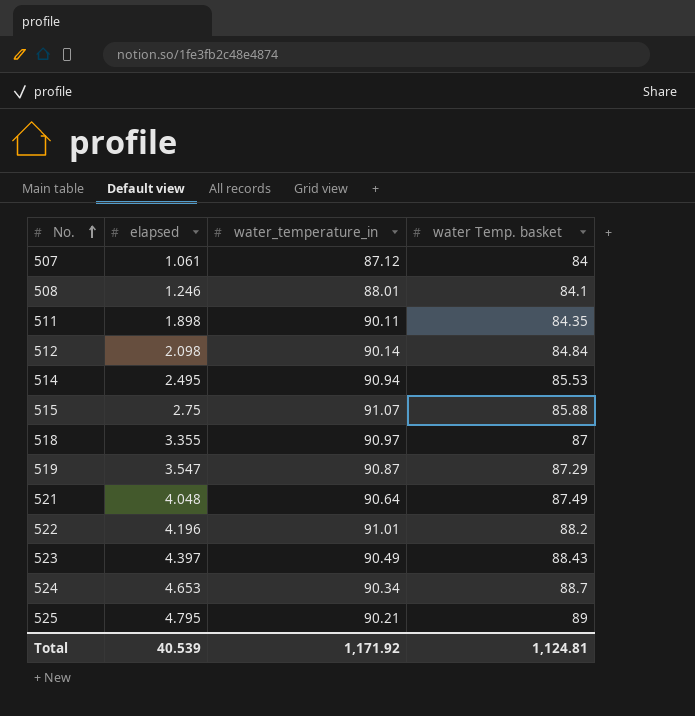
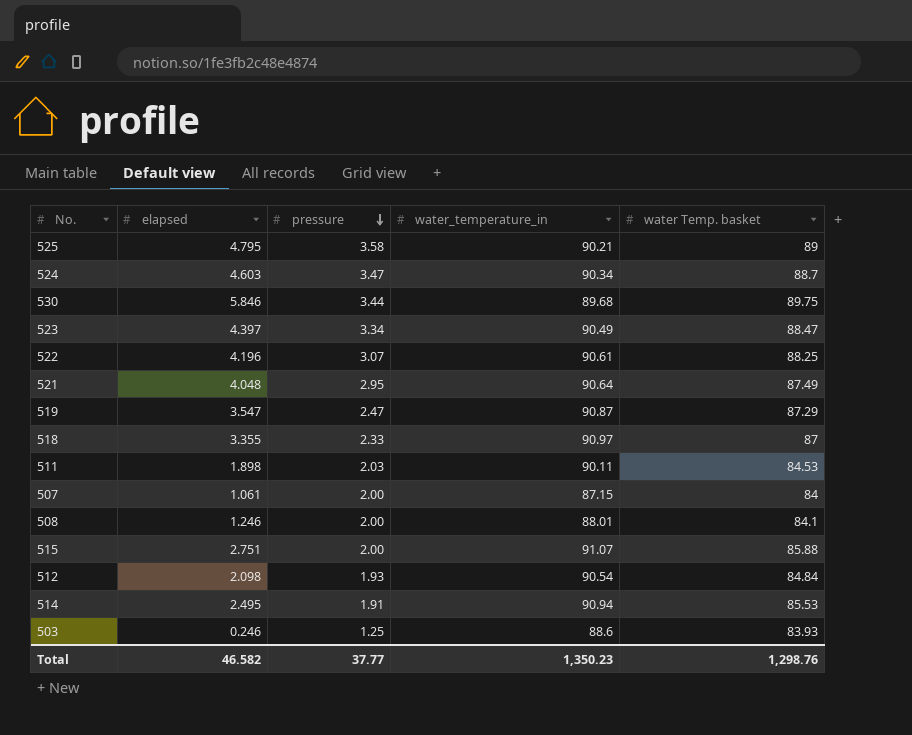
row order: No. ascending -> pressure descending
column pressure | position: none -> 3
524 | elapsed: 4.653 -> 4.603
row 530: none -> 5.846 | 3.44 | 89.68 | 89.75
523 | water Temp. basket: 88.43 -> 88.47
522 | water_temperature_in: 91.01 -> 90.61
522 | water Temp. basket: 88.2 -> 88.25
511 | water Temp. basket: 84.35 -> 84.53
507 | water_temperature_in: 87.12 -> 87.15
515 | elapsed: 2.75 -> 2.751
512 | water_temperature_in: 90.14 -> 90.54
row 503: none -> 0.246 | 1.25 | 88.6 | 83.93
Total | elapsed: 40.539 -> 46.582
Total | water_temperature_in: 1,171.92 -> 1,350.23
Total | water Temp. basket: 1,124.81 -> 1,298.76

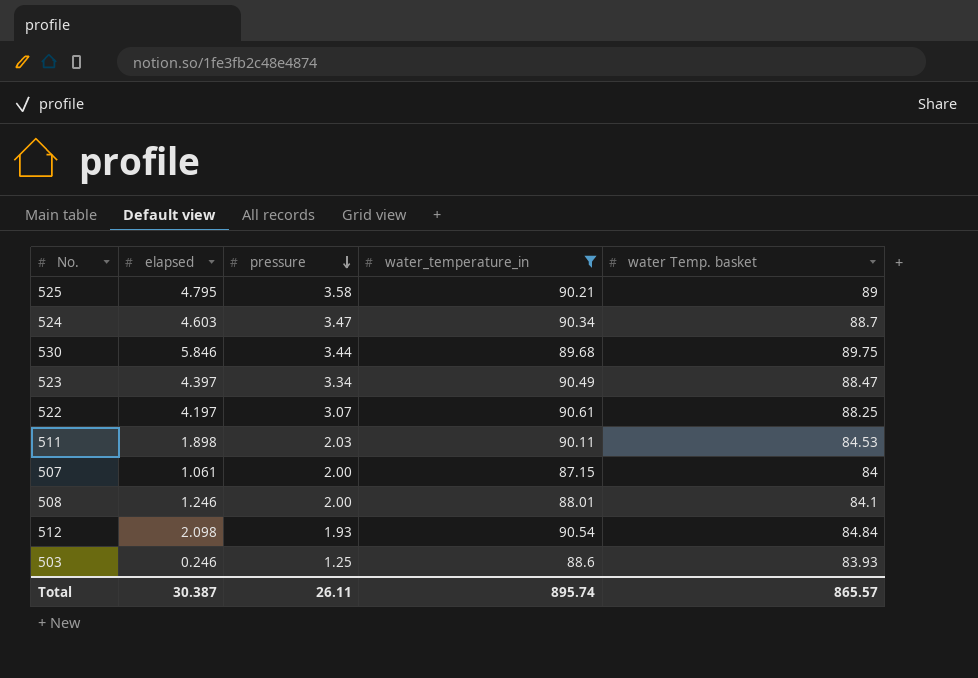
filter: none -> water_temperature_in <= 90.61
522 | elapsed: 4.196 -> 4.197
Total | elapsed: 46.582 -> 30.387
Total | pressure: 37.77 -> 26.11
Total | water_temperature_in: 1,350.23 -> 895.74
Total | water Temp. basket: 1,298.76 -> 865.57

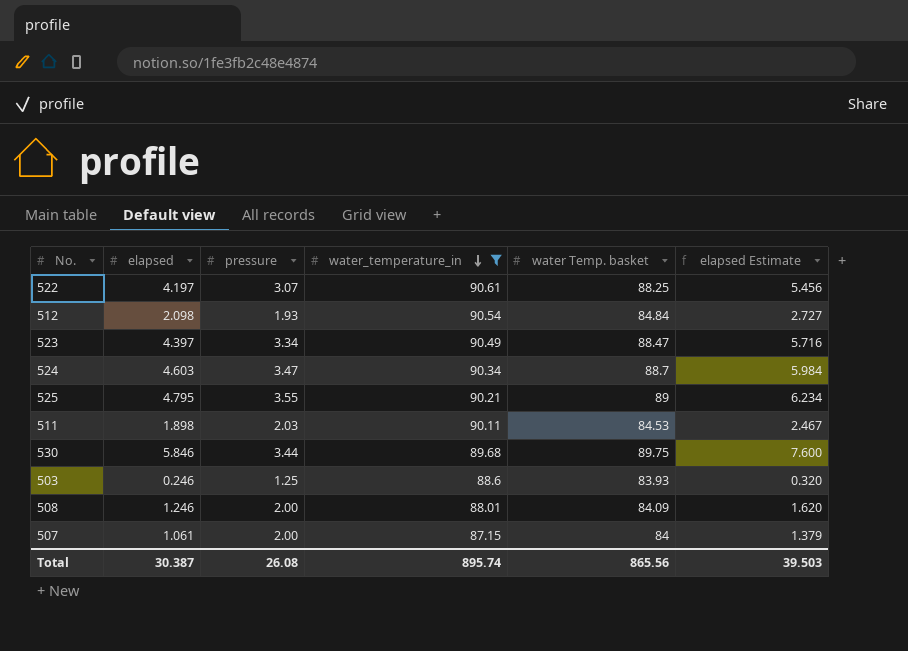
row order: pressure descending -> water_temperature_in descending
column elapsed Estimate | formula: none -> [elapsed] * 1.3
525 | pressure: 3.58 -> 3.55
508 | water Temp. basket: 84.1 -> 84.09
Total | pressure: 26.11 -> 26.08
Total | water Temp. basket: 865.57 -> 865.56

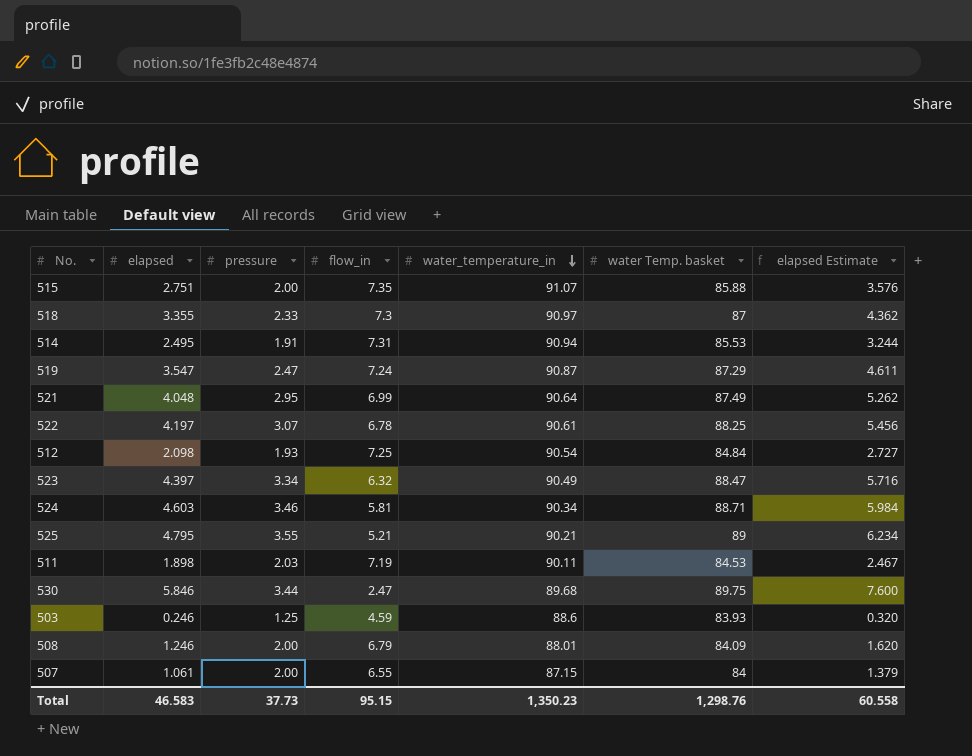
filter: water_temperature_in <= 90.61 -> none
column flow_in | position: none -> 4
524 | pressure: 3.47 -> 3.46
524 | water Temp. basket: 88.7 -> 88.71
Total | elapsed: 30.387 -> 46.583
Total | pressure: 26.08 -> 37.73
Total | water_temperature_in: 895.74 -> 1,350.23
Total | water Temp. basket: 865.56 -> 1,298.76
Total | elapsed Estimate: 39.503 -> 60.558

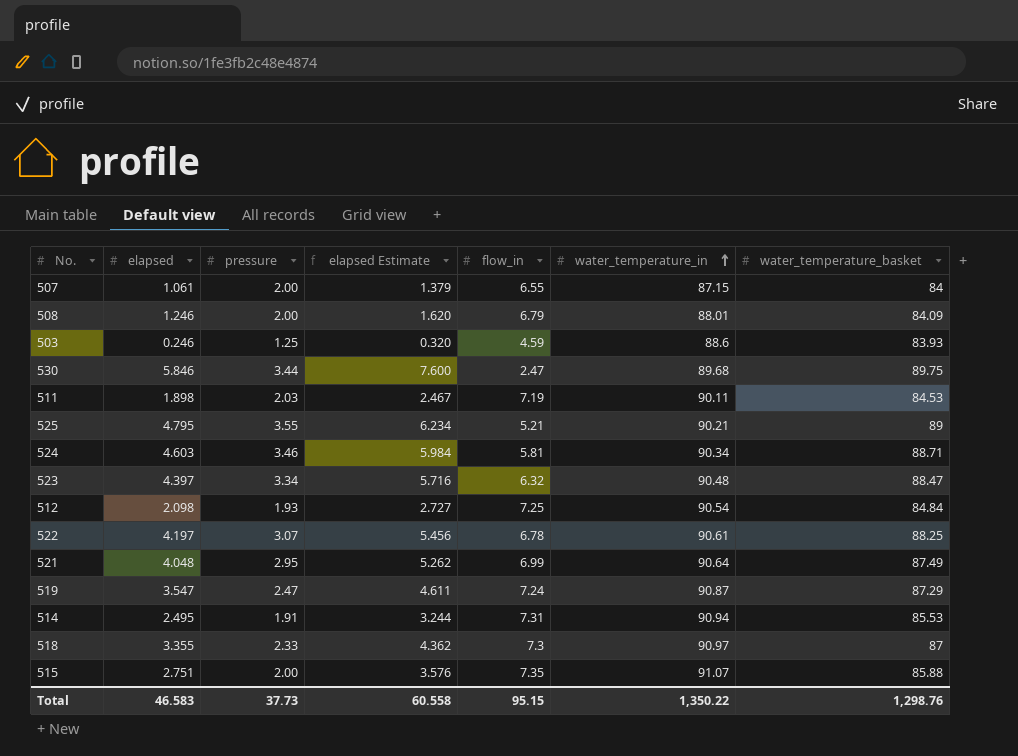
row order: water_temperature_in descending -> water_temperature_in ascending
column elapsed Estimate | position: 7 -> 4
column name: water Temp. basket -> water_temperature_basket
523 | water_temperature_in: 90.49 -> 90.48
Total | water_temperature_in: 1,350.23 -> 1,350.22

